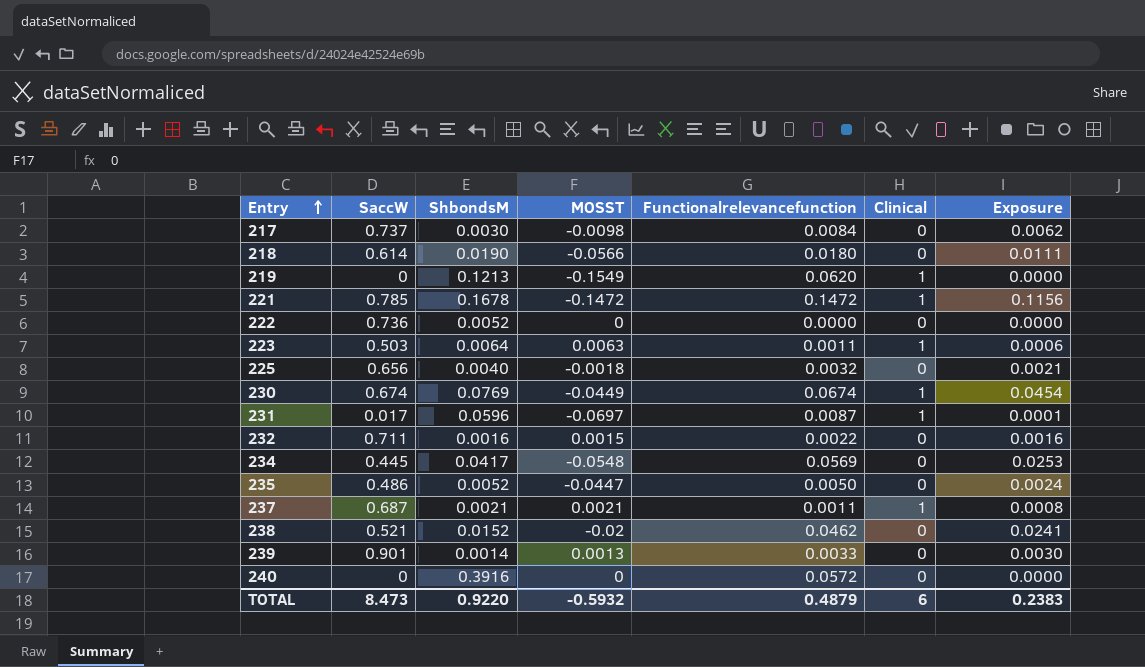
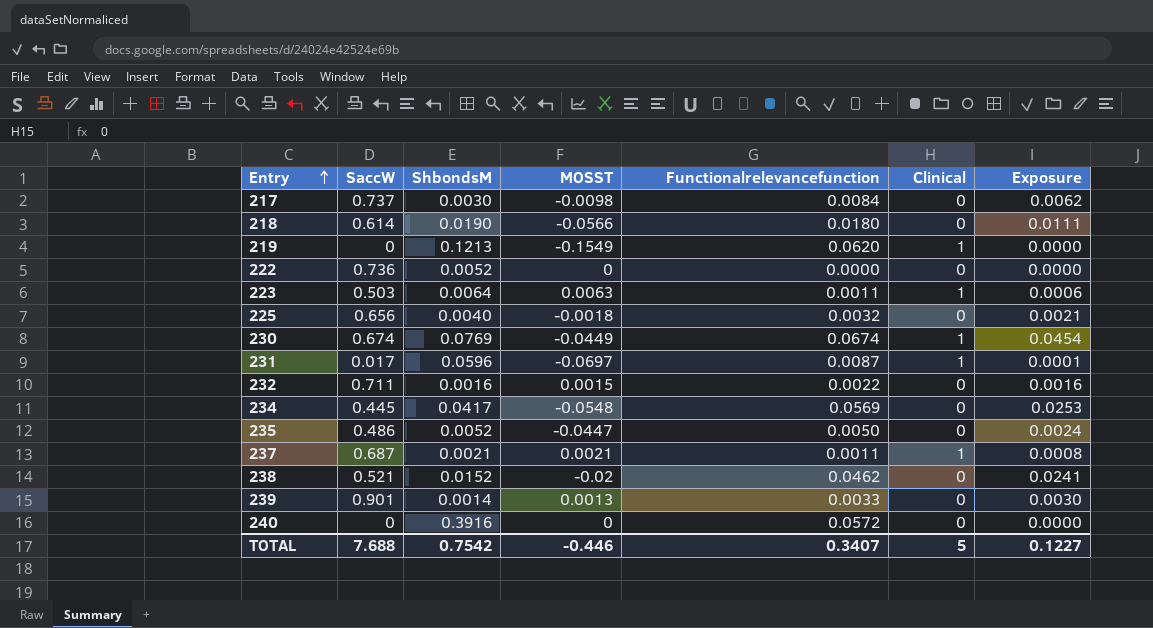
row 221: 0.785 | 0.1678 | -0.1472 | 0.1472 | 1 | 0.1156 -> none
TOTAL | SaccW: 8.473 -> 7.688
TOTAL | ShbondsM: 0.9220 -> 0.7542
TOTAL | MOSST: -0.5932 -> -0.446
TOTAL | Functionalrelevancefunction: 0.4879 -> 0.3407
TOTAL | Clinical: 6 -> 5
TOTAL | Exposure: 0.2383 -> 0.1227

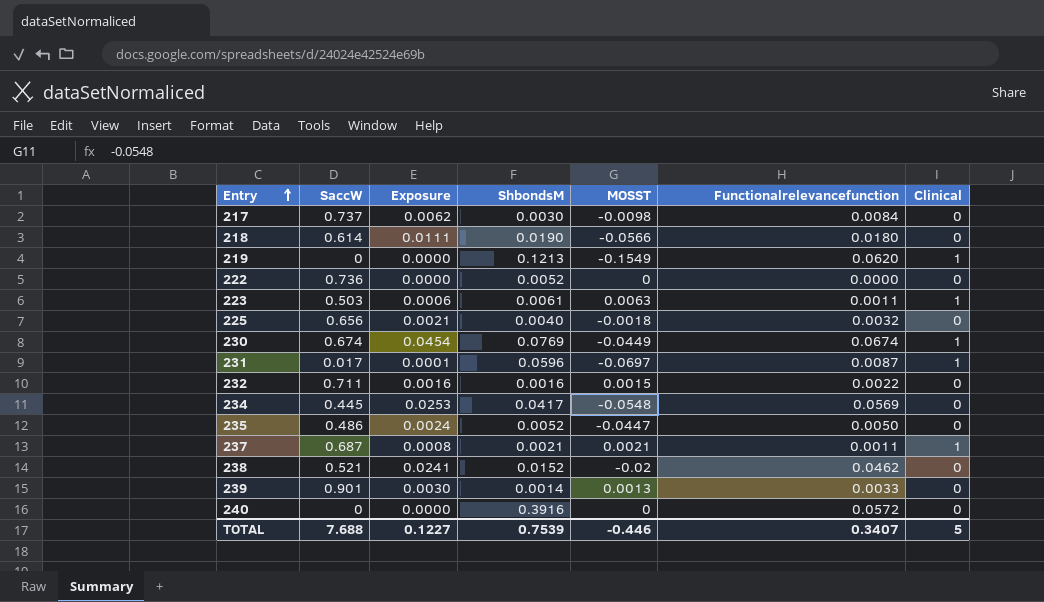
column Exposure | position: 7 -> 3
223 | ShbondsM: 0.0064 -> 0.0061
TOTAL | ShbondsM: 0.7542 -> 0.7539

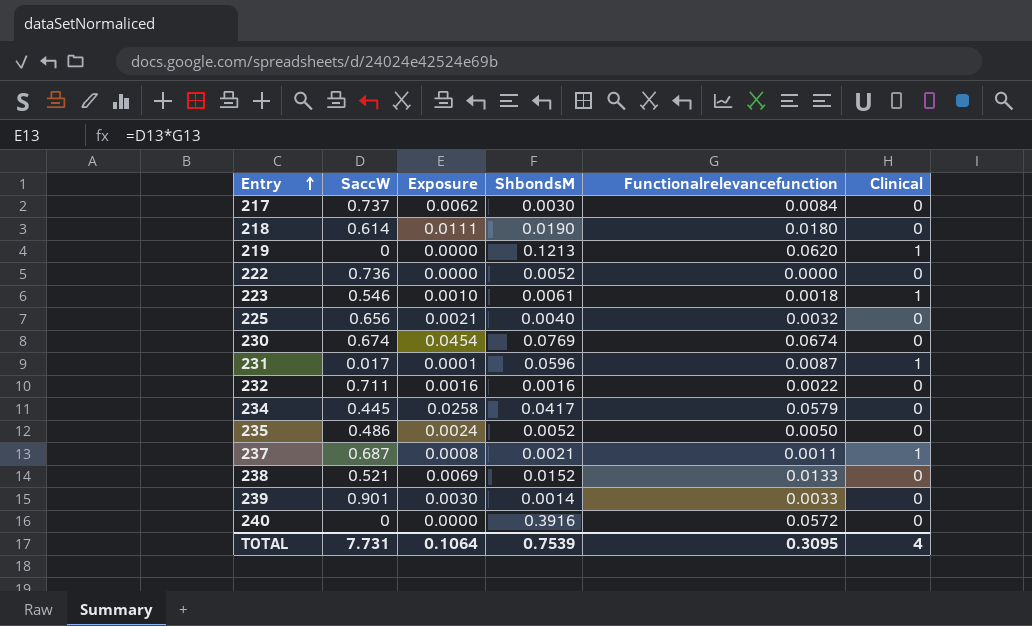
column MOSST | position: 5 -> none
223 | SaccW: 0.503 -> 0.546
223 | Exposure: 0.0006 -> 0.0010
223 | Functionalrelevancefunction: 0.0011 -> 0.0018
230 | Clinical: 1 -> 0
234 | Exposure: 0.0253 -> 0.0258
234 | Functionalrelevancefunction: 0.0569 -> 0.0579
238 | Exposure: 0.0241 -> 0.0069
238 | Functionalrelevancefunction: 0.0462 -> 0.0133
TOTAL | SaccW: 7.688 -> 7.731
TOTAL | Exposure: 0.1227 -> 0.1064
TOTAL | Functionalrelevancefunction: 0.3407 -> 0.3095
TOTAL | Clinical: 5 -> 4

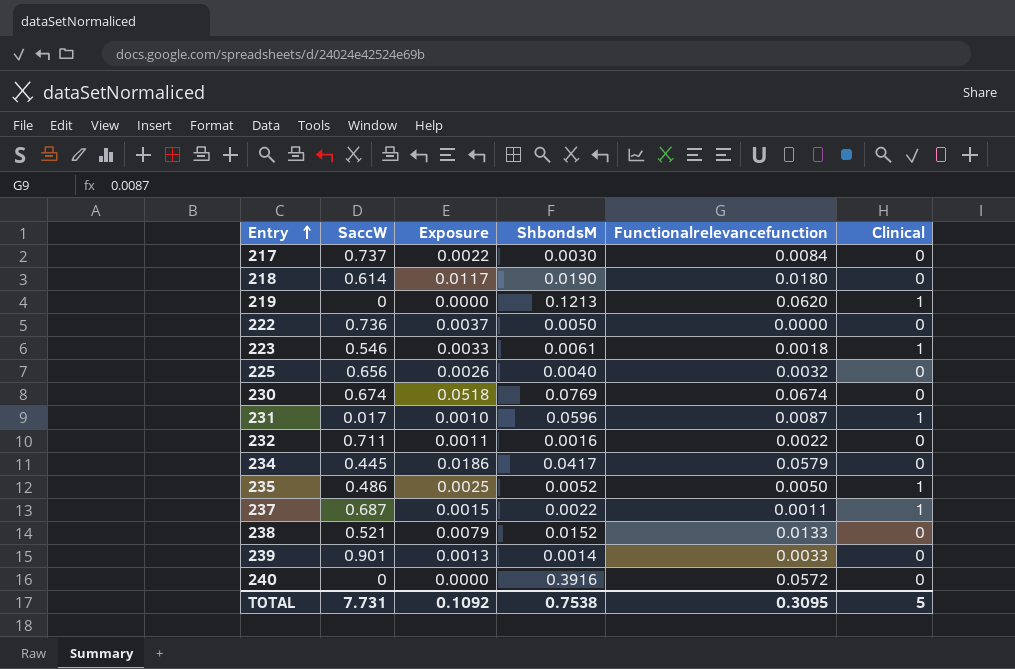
column Exposure | formula: [SaccW] * [Functionalrelevancefunction] -> [SaccW] * [ShbondsM]
222 | ShbondsM: 0.0052 -> 0.0050
235 | Clinical: 0 -> 1
237 | ShbondsM: 0.0021 -> 0.0022
TOTAL | Exposure: 0.1064 -> 0.1092
TOTAL | ShbondsM: 0.7539 -> 0.7538
TOTAL | Clinical: 4 -> 5

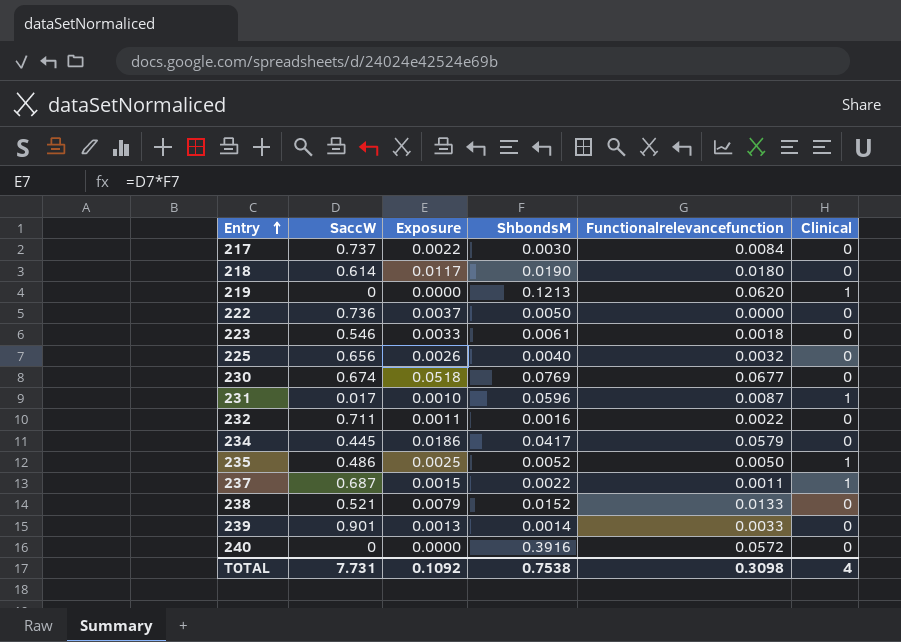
223 | Clinical: 1 -> 0
230 | Functionalrelevancefunction: 0.0674 -> 0.0677
TOTAL | Functionalrelevancefunction: 0.3095 -> 0.3098
TOTAL | Clinical: 5 -> 4

